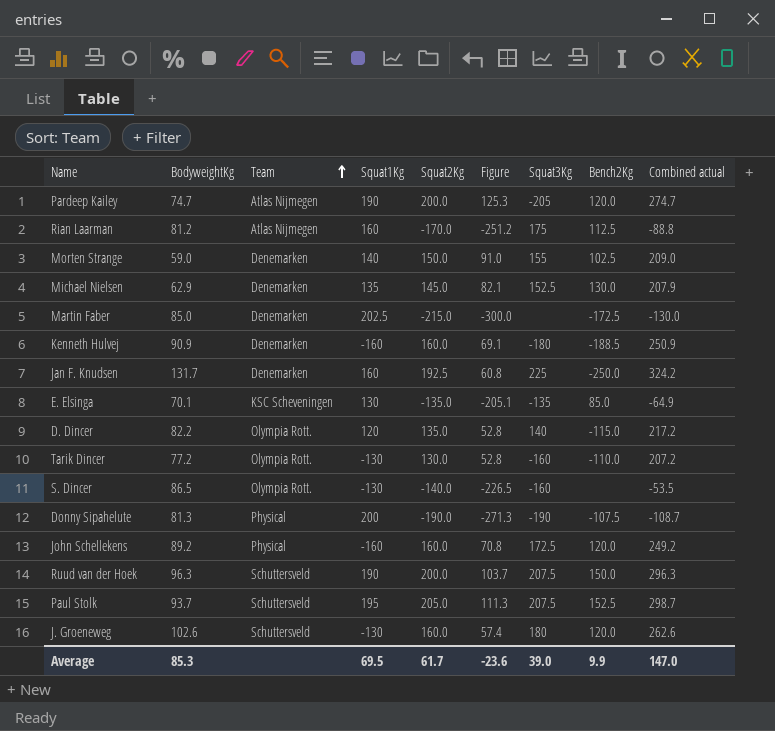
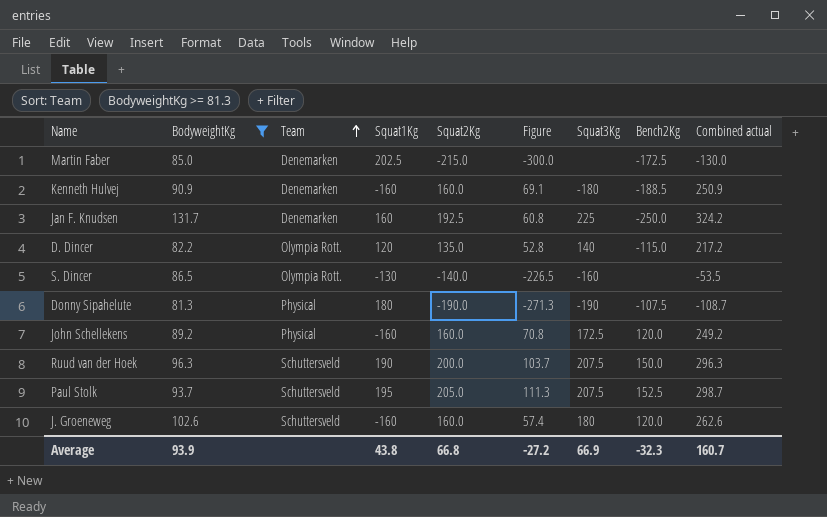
filter: none -> BodyweightKg >= 81.3
Donny Sipahelute | Squat1Kg: 200 -> 180
J. Groeneweg | Squat1Kg: -130 -> -160
Average | BodyweightKg: 85.3 -> 93.9
Average | Squat1Kg: 69.5 -> 43.8
Average | Squat2Kg: 61.7 -> 66.8
Average | Figure: -23.6 -> -27.2
Average | Squat3Kg: 39.0 -> 66.9
Average | Bench2Kg: 9.9 -> -32.3
Average | Combined actual: 147.0 -> 160.7

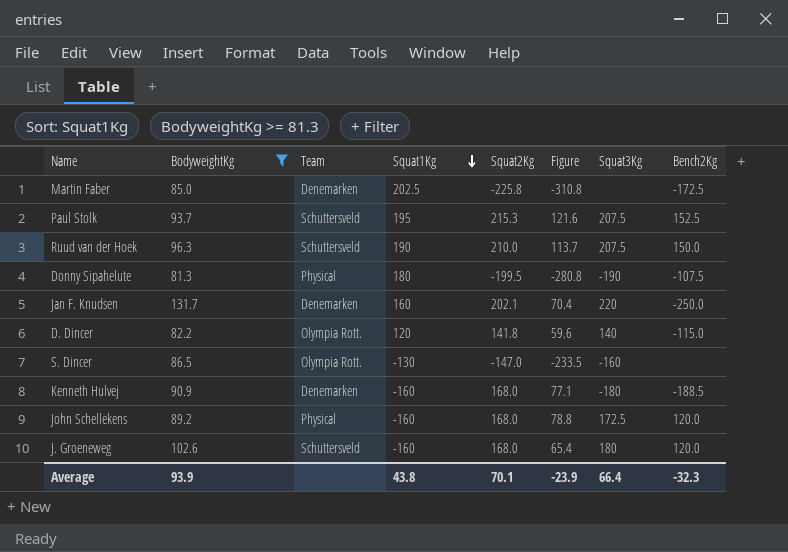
row order: Team ascending -> Squat1Kg descending
column Combined actual | formula: [BodyweightKg] + [Squat2Kg] -> none
Martin Faber | Squat2Kg: -215.0 -> -225.8
Martin Faber | Figure: -300.0 -> -310.8
Paul Stolk | Squat2Kg: 205.0 -> 215.3
Paul Stolk | Figure: 111.3 -> 121.6
Ruud van der Hoek | Squat2Kg: 200.0 -> 210.0
Ruud van der Hoek | Figure: 103.7 -> 113.7
Donny Sipahelute | Squat2Kg: -190.0 -> -199.5
Donny Sipahelute | Figure: -271.3 -> -280.8
Jan F. Knudsen | Squat2Kg: 192.5 -> 202.1
Jan F. Knudsen | Figure: 60.8 -> 70.4
Jan F. Knudsen | Squat3Kg: 225 -> 220
D. Dincer | Squat2Kg: 135.0 -> 141.8
D. Dincer | Figure: 52.8 -> 59.6
S. Dincer | Squat2Kg: -140.0 -> -147.0
S. Dincer | Figure: -226.5 -> -233.5
Kenneth Hulvej | Squat2Kg: 160.0 -> 168.0
Kenneth Hulvej | Figure: 69.1 -> 77.1
John Schellekens | Squat2Kg: 160.0 -> 168.0
John Schellekens | Figure: 70.8 -> 78.8
J. Groeneweg | Squat2Kg: 160.0 -> 168.0
J. Groeneweg | Figure: 57.4 -> 65.4
Average | Squat2Kg: 66.8 -> 70.1
Average | Figure: -27.2 -> -23.9
Average | Squat3Kg: 66.9 -> 66.4

